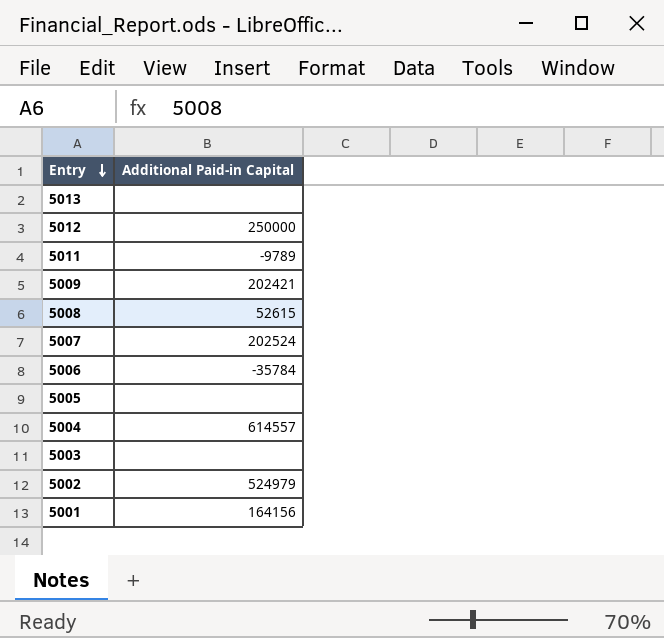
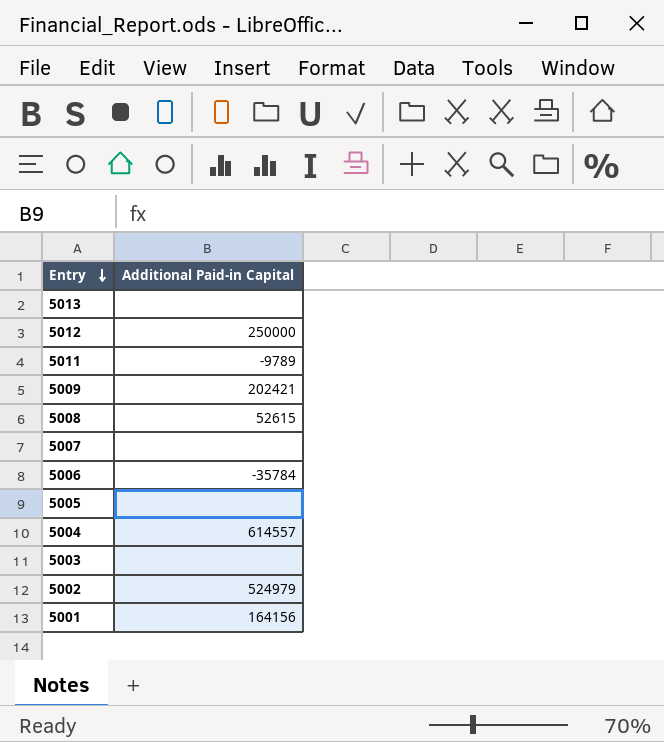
5007 | Additional Paid-in Capital: 202524 -> none

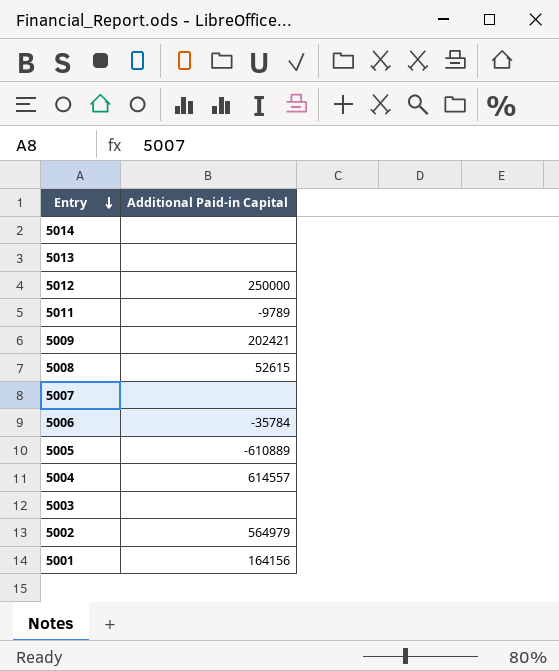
row 5014: none -> none
5005 | Additional Paid-in Capital: none -> -610889
5002 | Additional Paid-in Capital: 524979 -> 564979

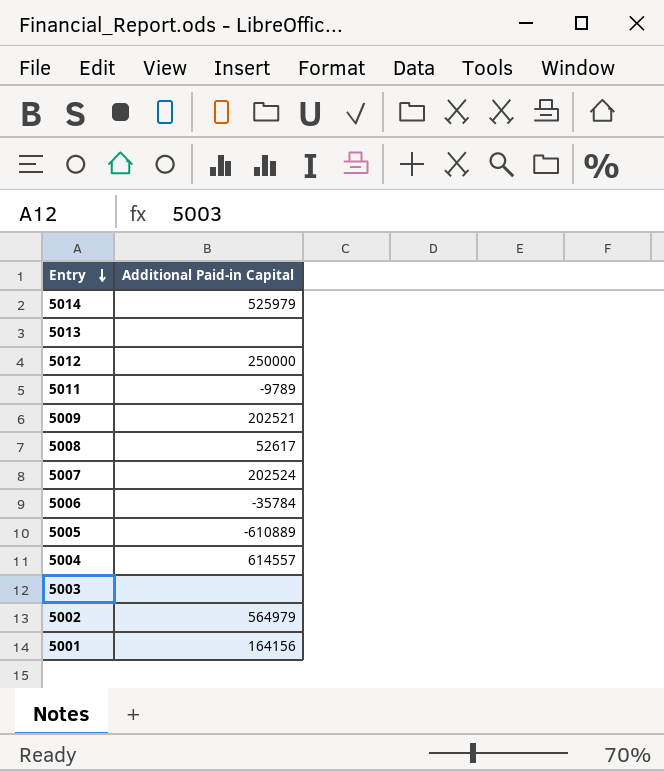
5014 | Additional Paid-in Capital: none -> 525979
5009 | Additional Paid-in Capital: 202421 -> 202521
5008 | Additional Paid-in Capital: 52615 -> 52617
5007 | Additional Paid-in Capital: none -> 202524

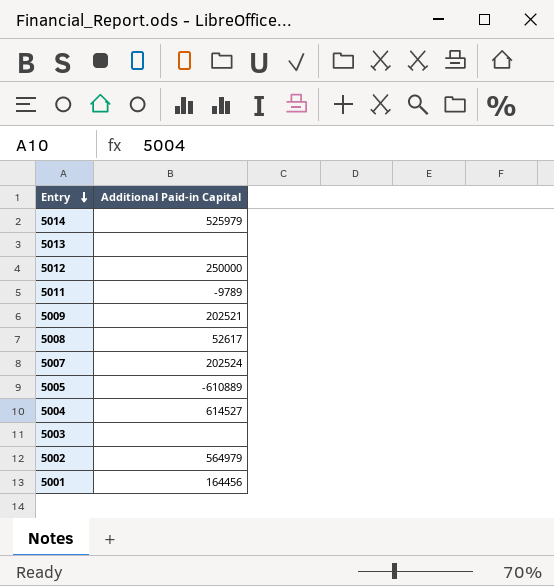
row 5006: -35784 -> none
5004 | Additional Paid-in Capital: 614557 -> 614527
5001 | Additional Paid-in Capital: 164156 -> 164456

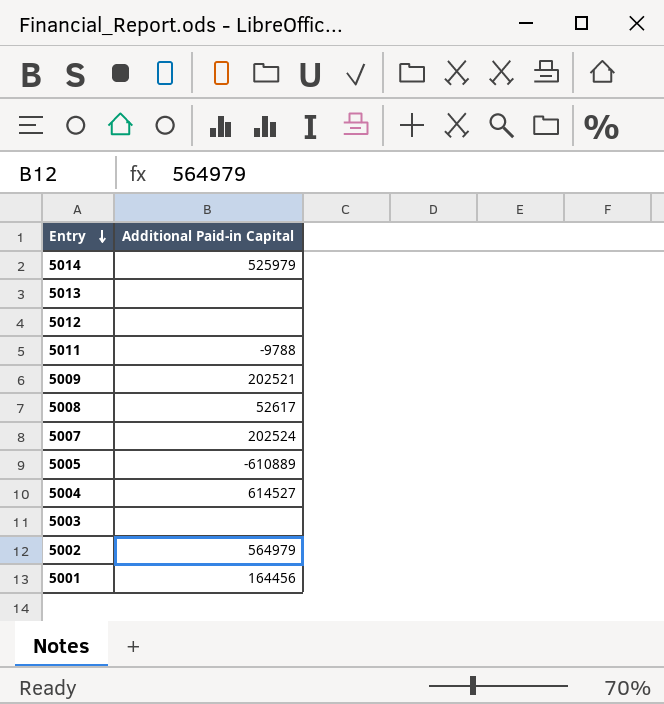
5012 | Additional Paid-in Capital: 250000 -> none
5011 | Additional Paid-in Capital: -9789 -> -9788

